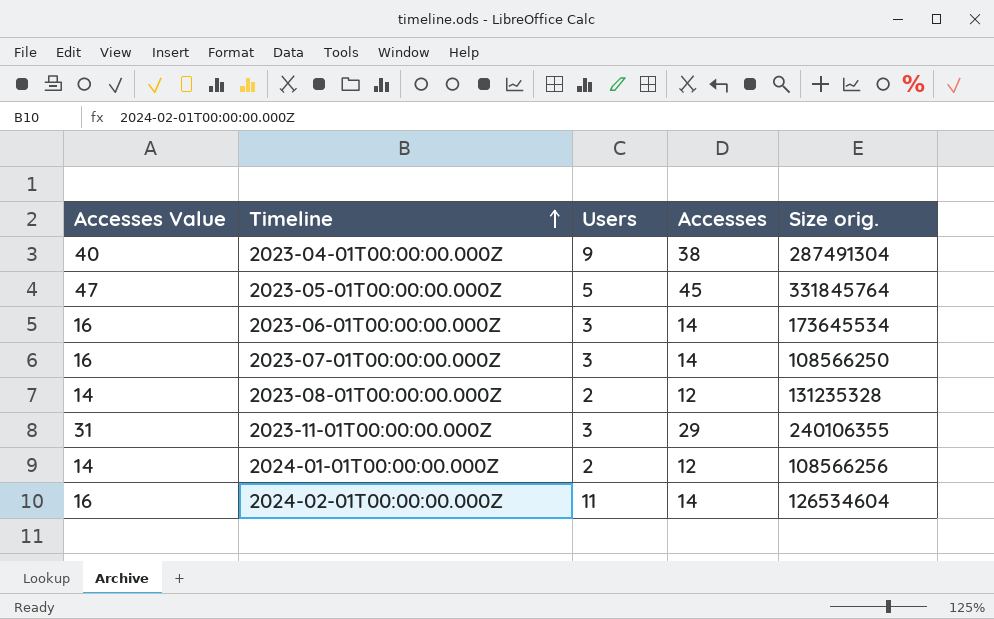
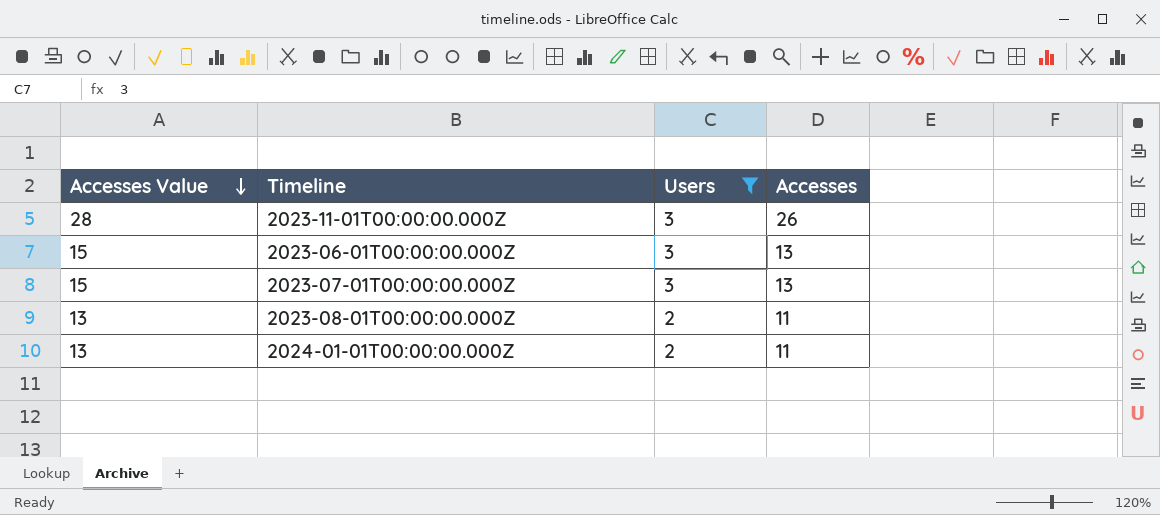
filter: none -> Users <= 3
row order: Timeline ascending -> Accesses Value descending
column Size orig. | position: 5 -> none
2023-11-01T00:00:00.000Z | Accesses Value: 31 -> 28
2023-11-01T00:00:00.000Z | Accesses: 29 -> 26
2023-06-01T00:00:00.000Z | Accesses Value: 16 -> 15
2023-06-01T00:00:00.000Z | Accesses: 14 -> 13
2023-07-01T00:00:00.000Z | Accesses Value: 16 -> 15
2023-07-01T00:00:00.000Z | Accesses: 14 -> 13
2023-08-01T00:00:00.000Z | Accesses Value: 14 -> 13
2023-08-01T00:00:00.000Z | Accesses: 12 -> 11
2024-01-01T00:00:00.000Z | Accesses Value: 14 -> 13
2024-01-01T00:00:00.000Z | Accesses: 12 -> 11

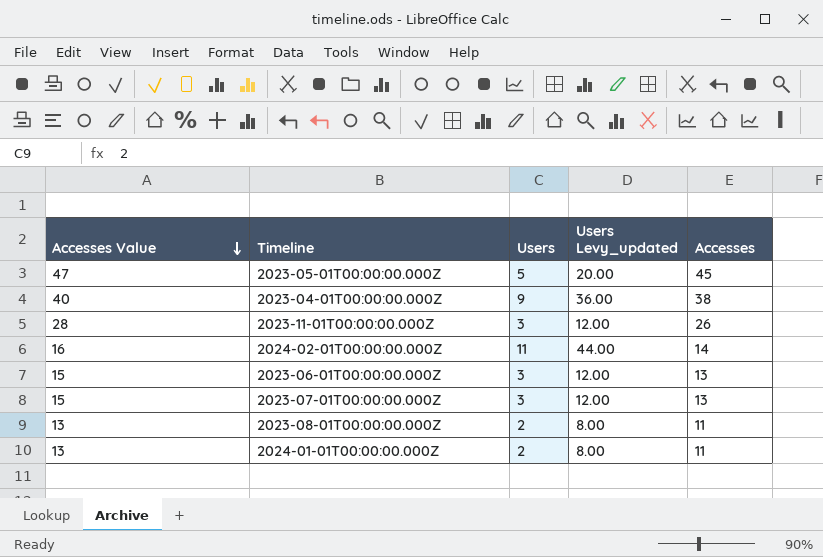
filter: Users <= 3 -> none
column Users Levy_updated | formula: none -> [Users] * 4

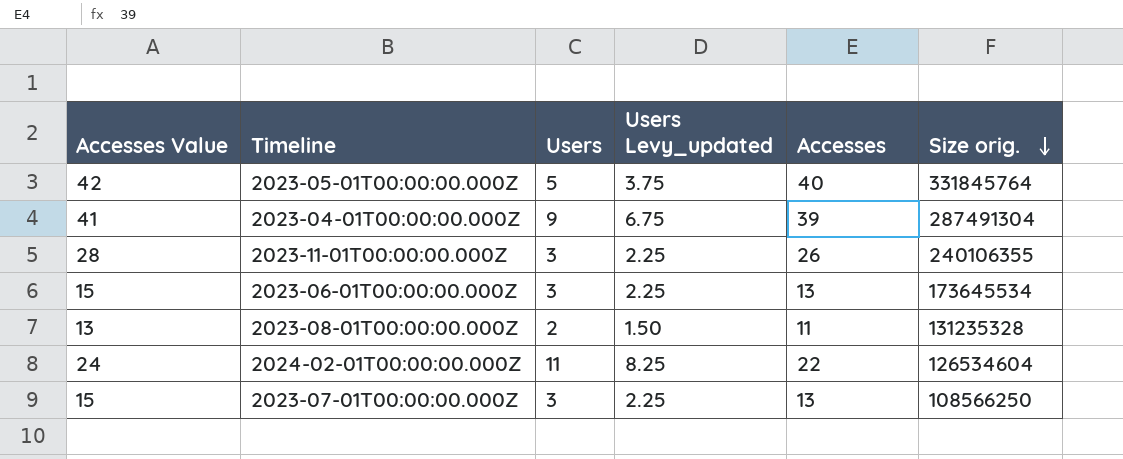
row order: Accesses Value descending -> Size orig. descending
column Users Levy_updated | formula: [Users] * 4 -> [Users] * 0.75
column Size orig. | position: none -> 6
row 2024-01-01T00:00:00.000Z: 13 | 2 | 8.00 | 11 -> none
2023-05-01T00:00:00.000Z | Accesses Value: 47 -> 42
2023-05-01T00:00:00.000Z | Accesses: 45 -> 40
2023-04-01T00:00:00.000Z | Accesses Value: 40 -> 41
2023-04-01T00:00:00.000Z | Accesses: 38 -> 39
2024-02-01T00:00:00.000Z | Accesses Value: 16 -> 24
2024-02-01T00:00:00.000Z | Accesses: 14 -> 22

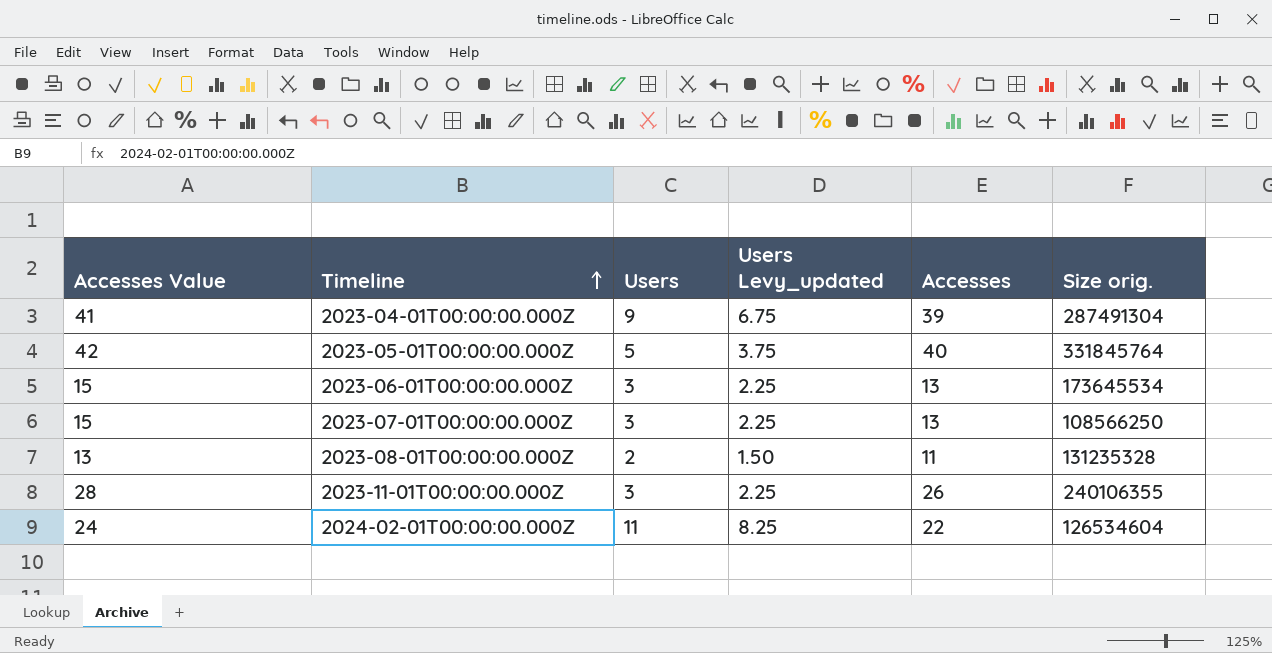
row order: Size orig. descending -> Timeline ascending

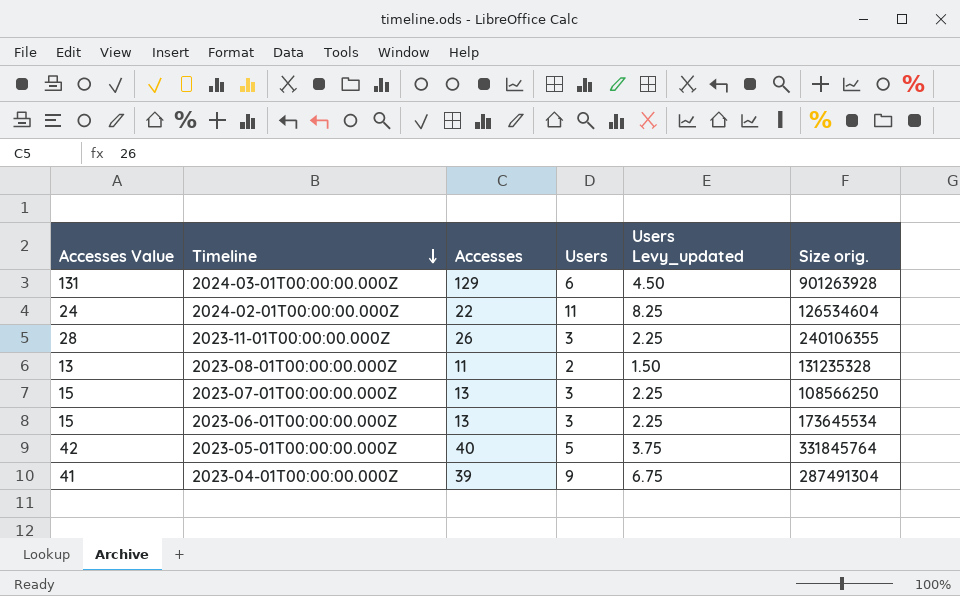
row order: Timeline ascending -> Timeline descending
column Accesses | position: 5 -> 3
row 2024-03-01T00:00:00.000Z: none -> 131 | 129 | 6 | 4.50 | 901263928

